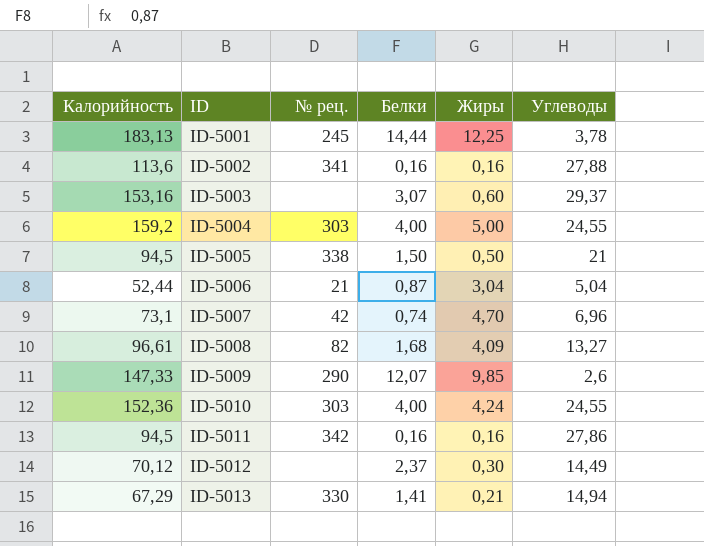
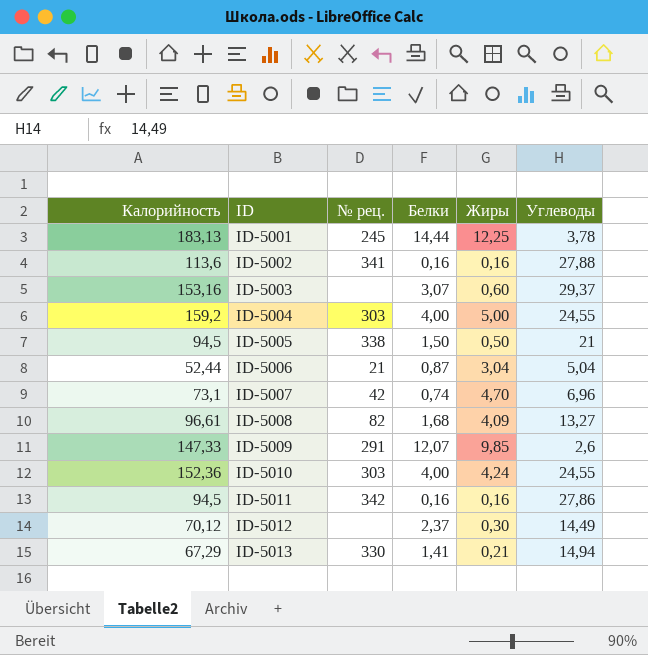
ID-5009 | № рец.: 290 -> 291

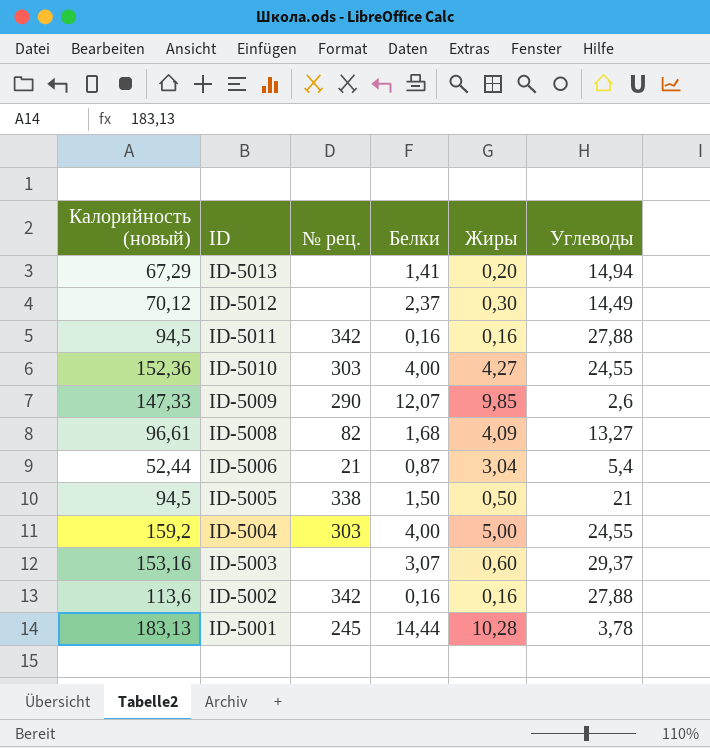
row order: ID ascending -> ID descending
column name: Калорийность -> Калорийность (новый)
row ID-5007: 73,1 | 42 | 0,74 | 4,70 | 6,96 -> none
ID-5013 | № рец.: 330 -> none
ID-5013 | Жиры: 0,21 -> 0,20
ID-5011 | Углеводы: 27,86 -> 27,88
ID-5010 | Жиры: 4,24 -> 4,27
ID-5009 | № рец.: 291 -> 290
ID-5006 | Углеводы: 5,04 -> 5,4
ID-5002 | № рец.: 341 -> 342
ID-5001 | Жиры: 12,25 -> 10,28

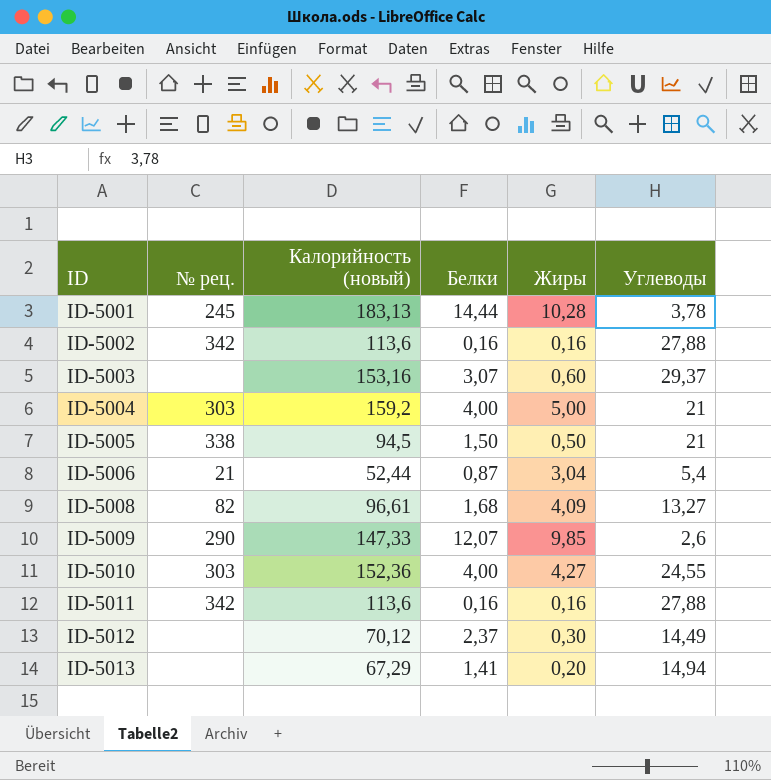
row order: ID descending -> ID ascending
column Калорийность (новый) | position: 1 -> 3
ID-5004 | Углеводы: 24,55 -> 21
ID-5011 | Калорийность (новый): 94,5 -> 113,6

